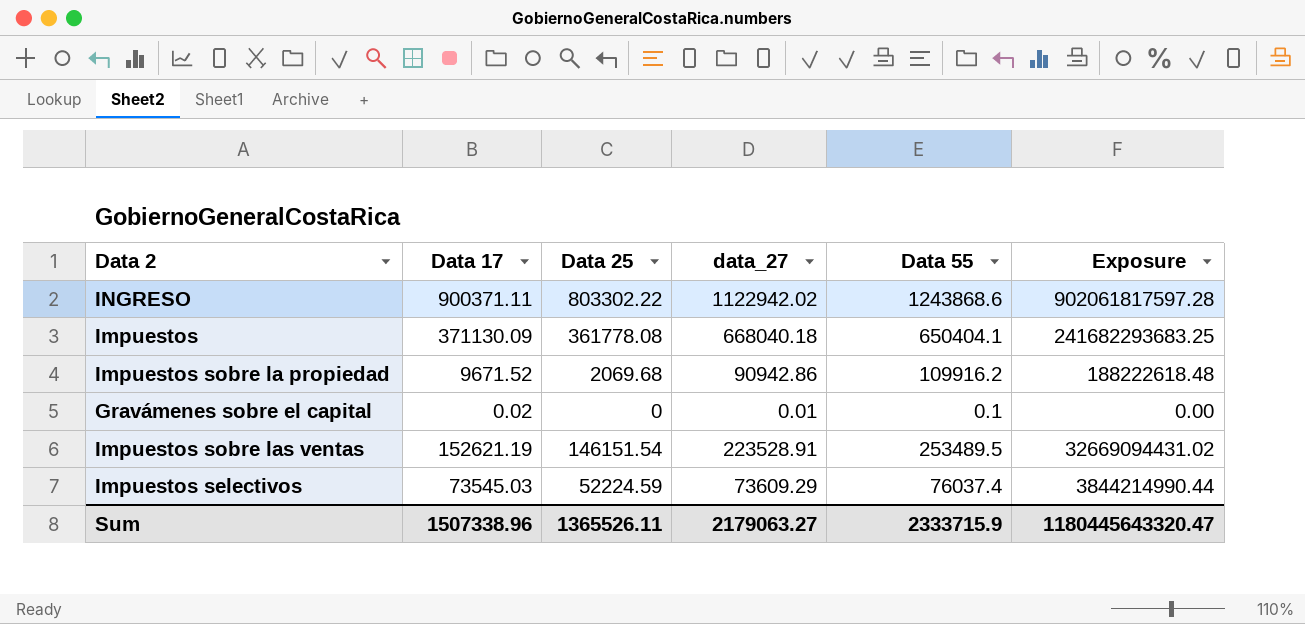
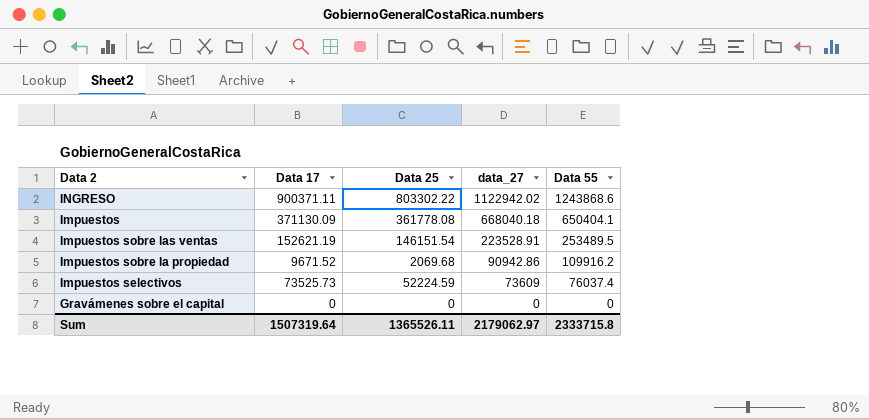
row order: none -> data_27 descending
column Exposure | formula: [Data 25] * [data_27] -> none
Impuestos selectivos | Data 17: 73545.03 -> 73525.73
Impuestos selectivos | data_27: 73609.29 -> 73609
Gravámenes sobre el capital | Data 17: 0.02 -> 0
Gravámenes sobre el capital | data_27: 0.01 -> 0
Gravámenes sobre el capital | Data 55: 0.1 -> 0
Sum | Data 17: 1507338.96 -> 1507319.64
Sum | data_27: 2179063.27 -> 2179062.97
Sum | Data 55: 2333715.9 -> 2333715.8

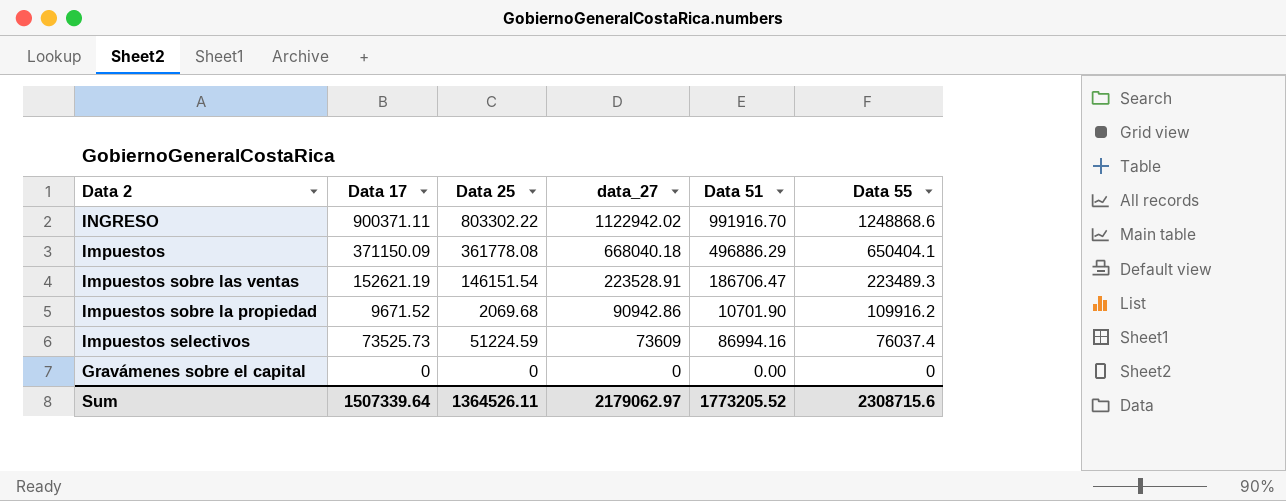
column Data 51 | position: none -> 5
INGRESO | Data 55: 1243868.6 -> 1248868.6
Impuestos | Data 17: 371130.09 -> 371150.09
Impuestos sobre las ventas | Data 55: 253489.5 -> 223489.3
Impuestos selectivos | Data 25: 52224.59 -> 51224.59
Sum | Data 17: 1507319.64 -> 1507339.64
Sum | Data 25: 1365526.11 -> 1364526.11
Sum | Data 55: 2333715.8 -> 2308715.6

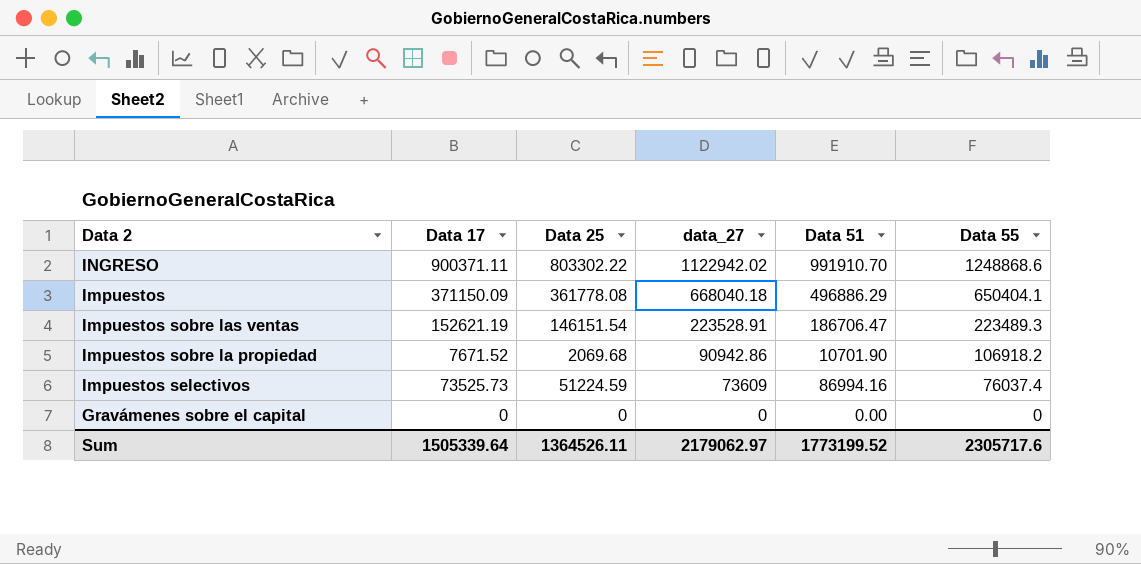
INGRESO | Data 51: 991916.70 -> 991910.70
Impuestos sobre la propiedad | Data 17: 9671.52 -> 7671.52
Impuestos sobre la propiedad | Data 55: 109916.2 -> 106918.2
Sum | Data 17: 1507339.64 -> 1505339.64
Sum | Data 51: 1773205.52 -> 1773199.52
Sum | Data 55: 2308715.6 -> 2305717.6

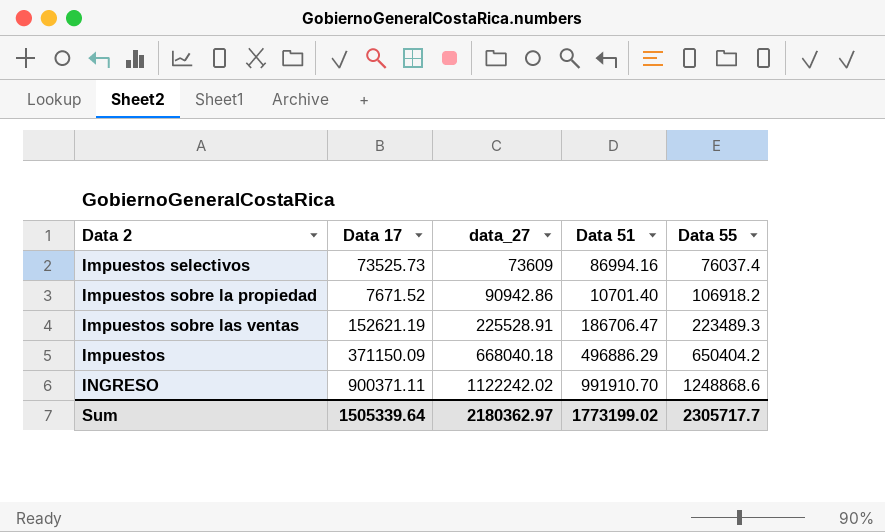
row order: data_27 descending -> data_27 ascending
column Data 25 | position: 3 -> none
row Gravámenes sobre el capital: 0 | 0 | 0 | 0.00 | 0 -> none
Impuestos sobre la propiedad | Data 51: 10701.90 -> 10701.40
Impuestos sobre las ventas | data_27: 223528.91 -> 225528.91
Impuestos | Data 55: 650404.1 -> 650404.2
INGRESO | data_27: 1122942.02 -> 1122242.02
Sum | data_27: 2179062.97 -> 2180362.97
Sum | Data 51: 1773199.52 -> 1773199.02
Sum | Data 55: 2305717.6 -> 2305717.7

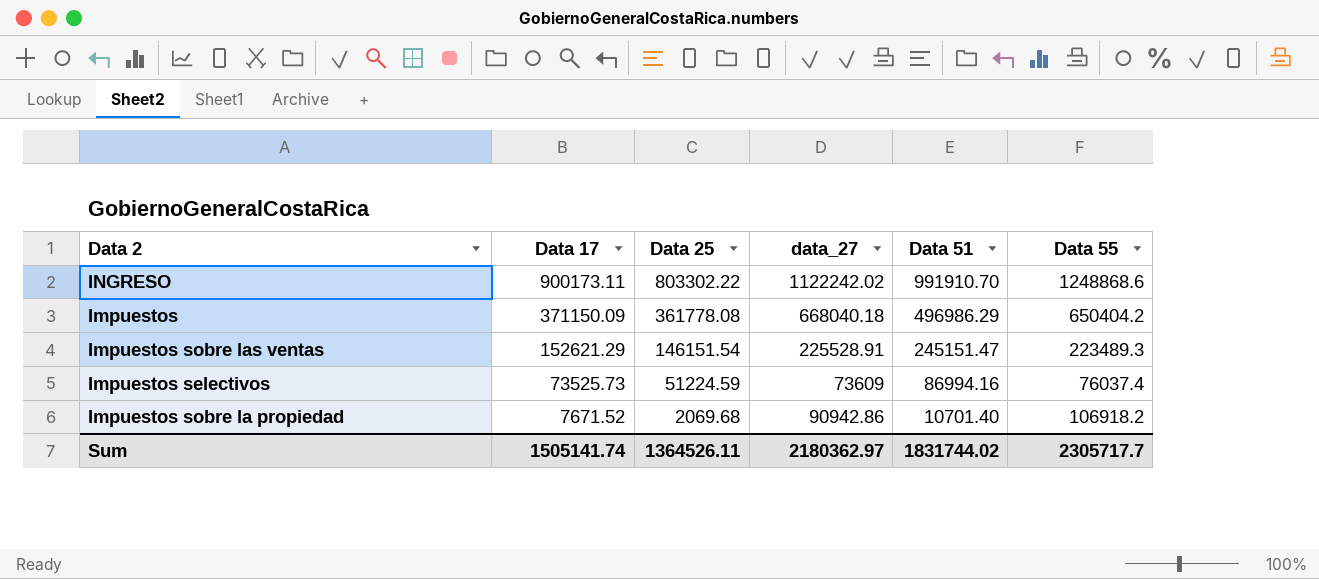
row order: data_27 ascending -> Data 17 descending
column Data 25 | position: none -> 3
INGRESO | Data 17: 900371.11 -> 900173.11
Impuestos | Data 51: 496886.29 -> 496986.29
Impuestos sobre las ventas | Data 17: 152621.19 -> 152621.29
Impuestos sobre las ventas | Data 51: 186706.47 -> 245151.47
Sum | Data 17: 1505339.64 -> 1505141.74
Sum | Data 51: 1773199.02 -> 1831744.02

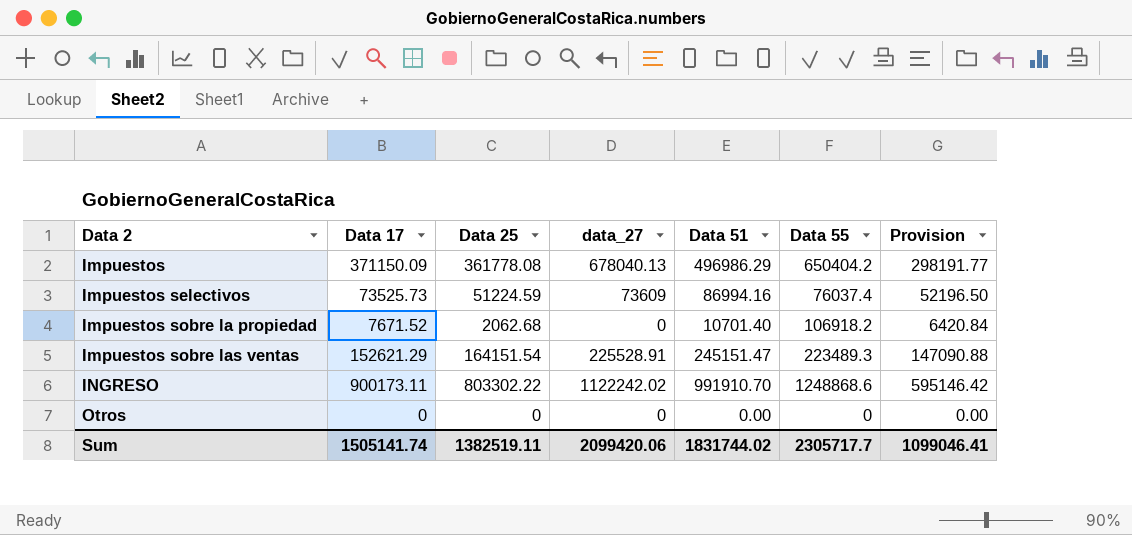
row order: Data 17 descending -> Data 2 ascending
column Provision | formula: none -> [Data 51] * 0.6
Impuestos | data_27: 668040.18 -> 678040.13
Impuestos sobre la propiedad | Data 25: 2069.68 -> 2062.68
Impuestos sobre la propiedad | data_27: 90942.86 -> 0
Impuestos sobre las ventas | Data 25: 146151.54 -> 164151.54
row Otros: none -> 0 | 0 | 0 | 0.00 | 0 | 0.00
Sum | Data 25: 1364526.11 -> 1382519.11
Sum | data_27: 2180362.97 -> 2099420.06

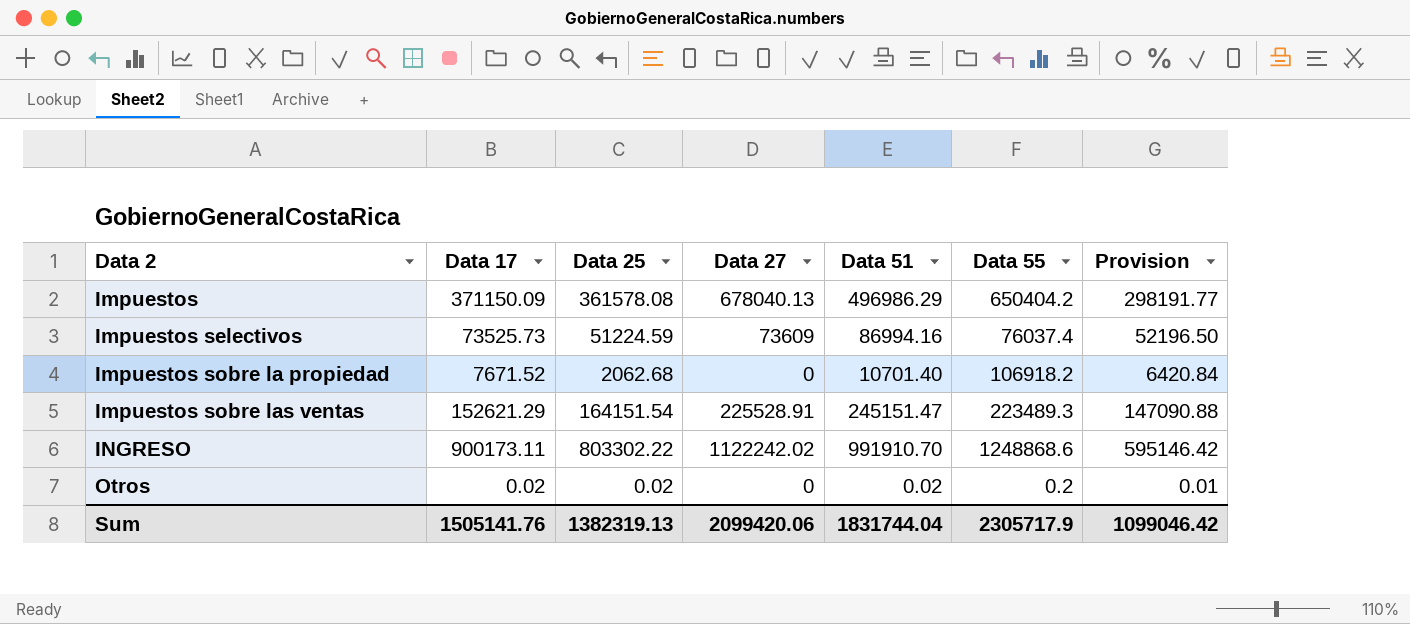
column name: data_27 -> Data 27
Impuestos | Data 25: 361778.08 -> 361578.08
Otros | Data 17: 0 -> 0.02
Otros | Data 25: 0 -> 0.02
Otros | Data 51: 0.00 -> 0.02
Otros | Data 55: 0 -> 0.2
Otros | Provision: 0.00 -> 0.01
Sum | Data 17: 1505141.74 -> 1505141.76
Sum | Data 25: 1382519.11 -> 1382319.13
Sum | Data 51: 1831744.02 -> 1831744.04
Sum | Data 55: 2305717.7 -> 2305717.9
Sum | Provision: 1099046.41 -> 1099046.42

